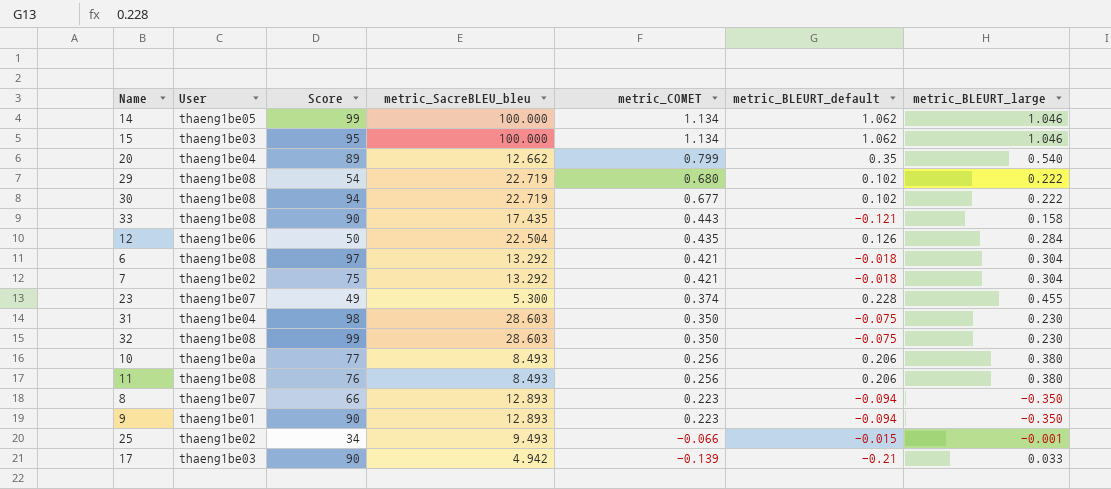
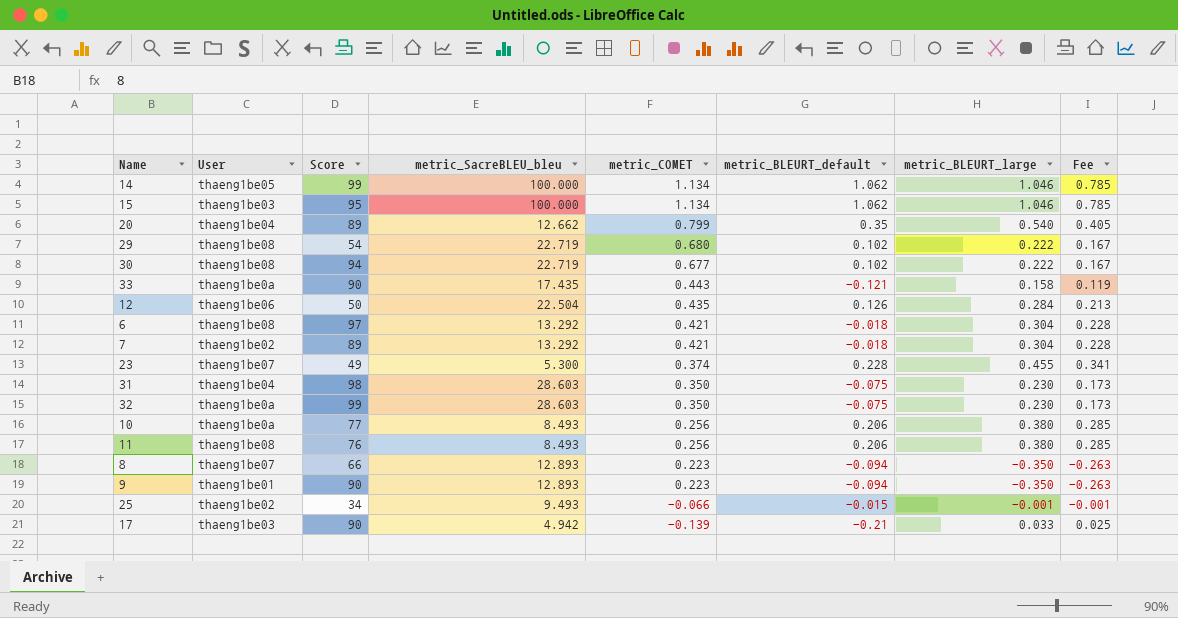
column Fee | formula: none -> [metric_BLEURT_large] * 0.75
33 | User: thaeng1be08 -> thaeng1be0a
7 | Score: 75 -> 89
32 | User: thaeng1be08 -> thaeng1be0a

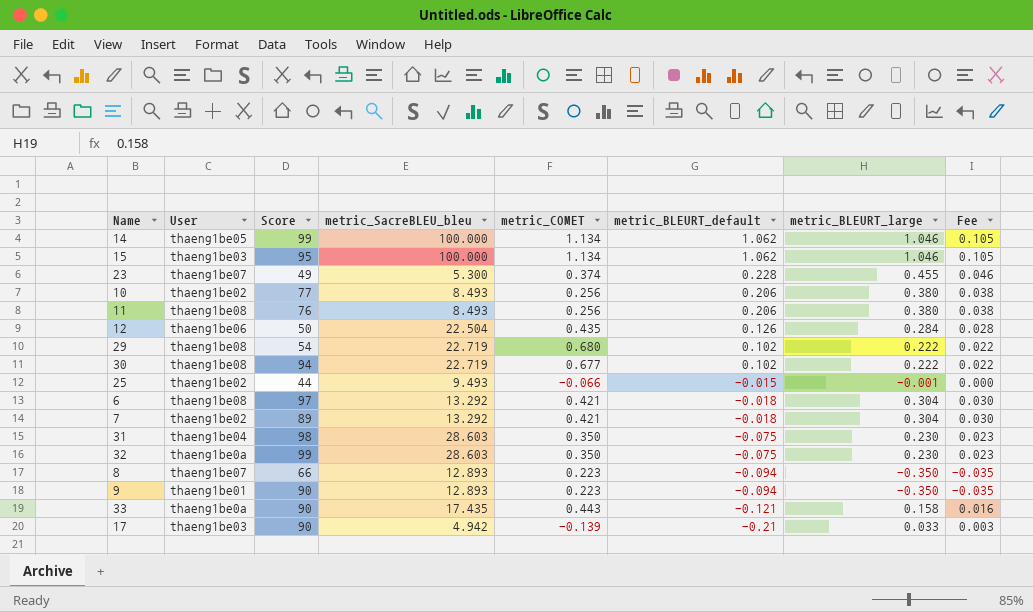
row order: metric_COMET descending -> metric_BLEURT_default descending
column Fee | formula: [metric_BLEURT_large] * 0.75 -> [metric_BLEURT_large] * 0.1
row 20: thaeng1be04 | 89 | 12.662 | 0.799 | 0.35 | 0.540 | 0.405 -> none
10 | User: thaeng1be0a -> thaeng1be02
25 | Score: 34 -> 44

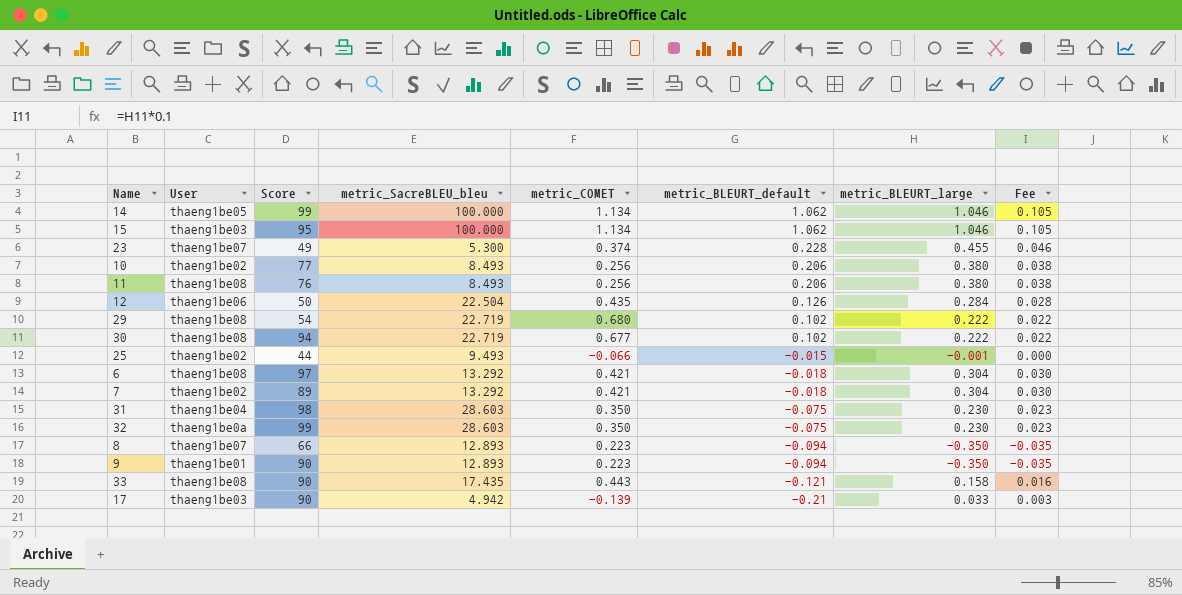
33 | User: thaeng1be0a -> thaeng1be08

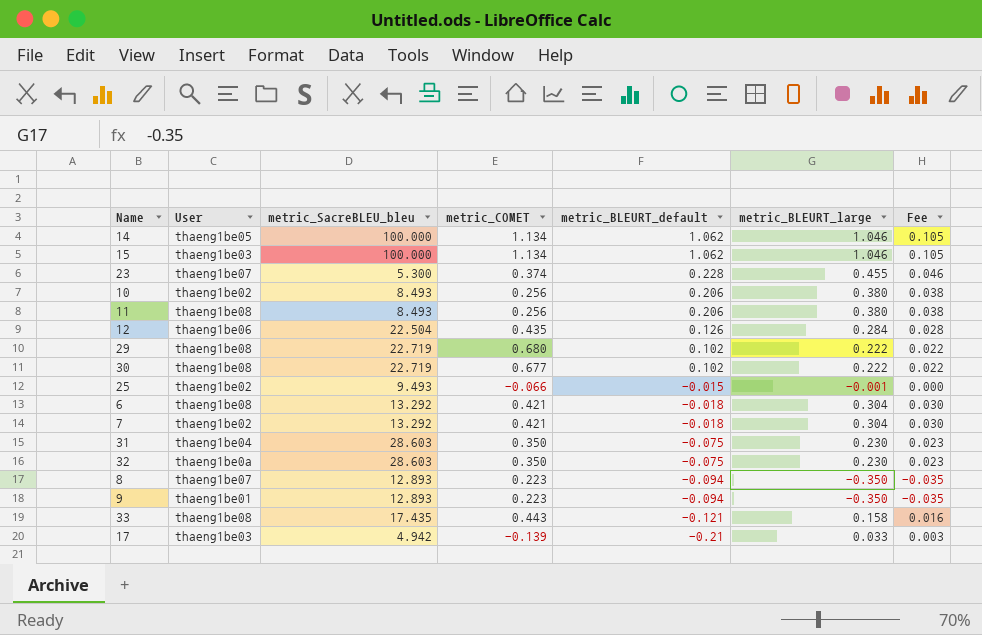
column Score | position: 3 -> none

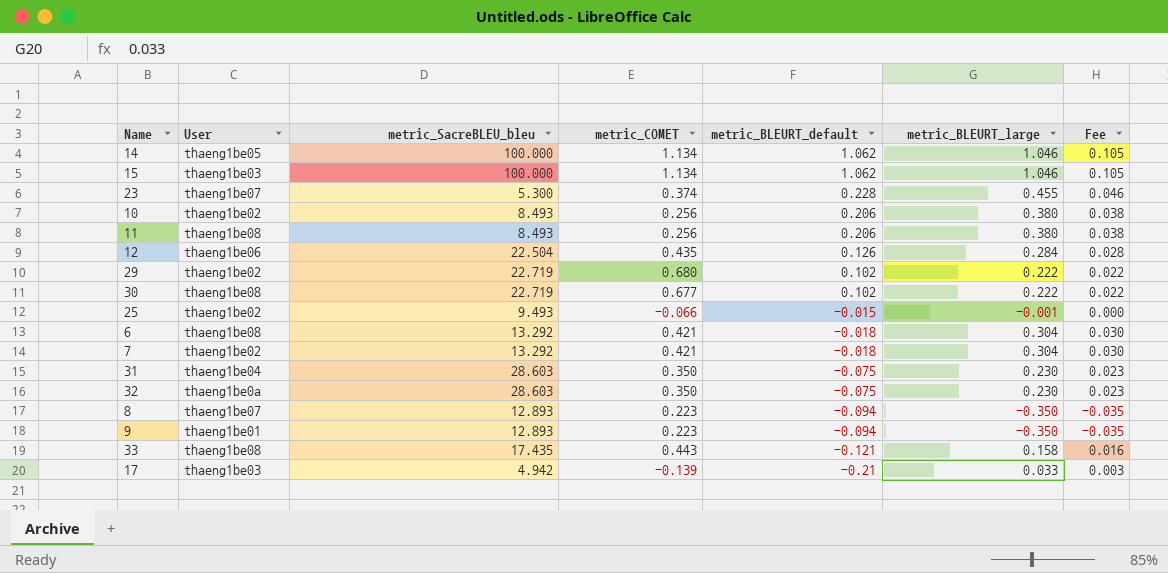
29 | User: thaeng1be08 -> thaeng1be02

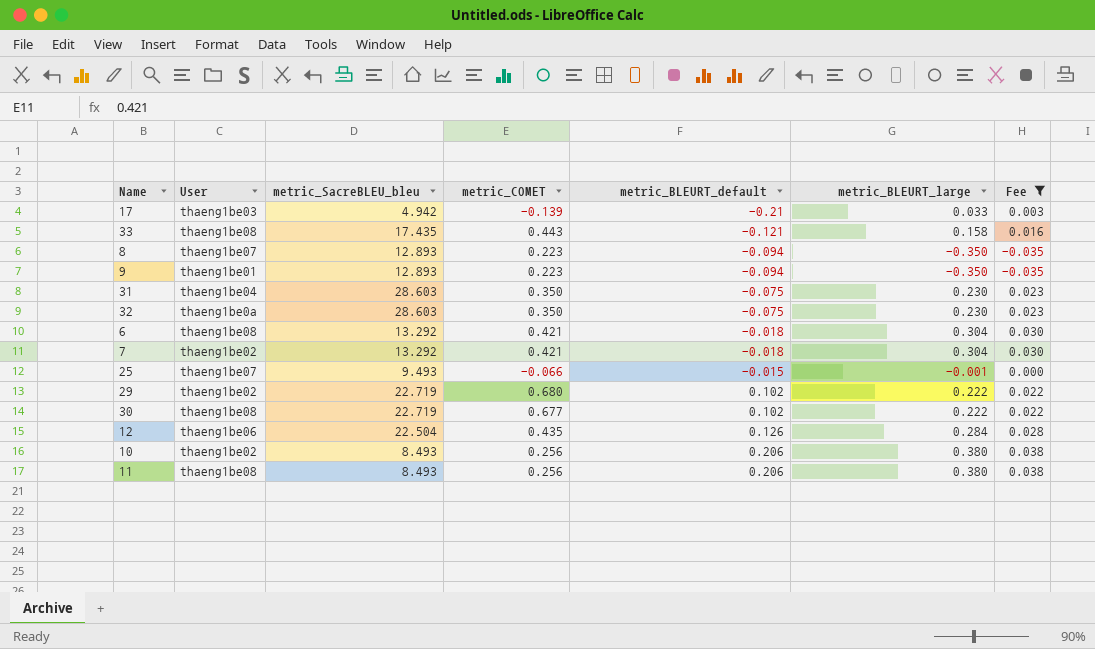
filter: none -> Fee <= 0.038
row order: metric_BLEURT_default descending -> metric_BLEURT_default ascending
25 | User: thaeng1be02 -> thaeng1be07

